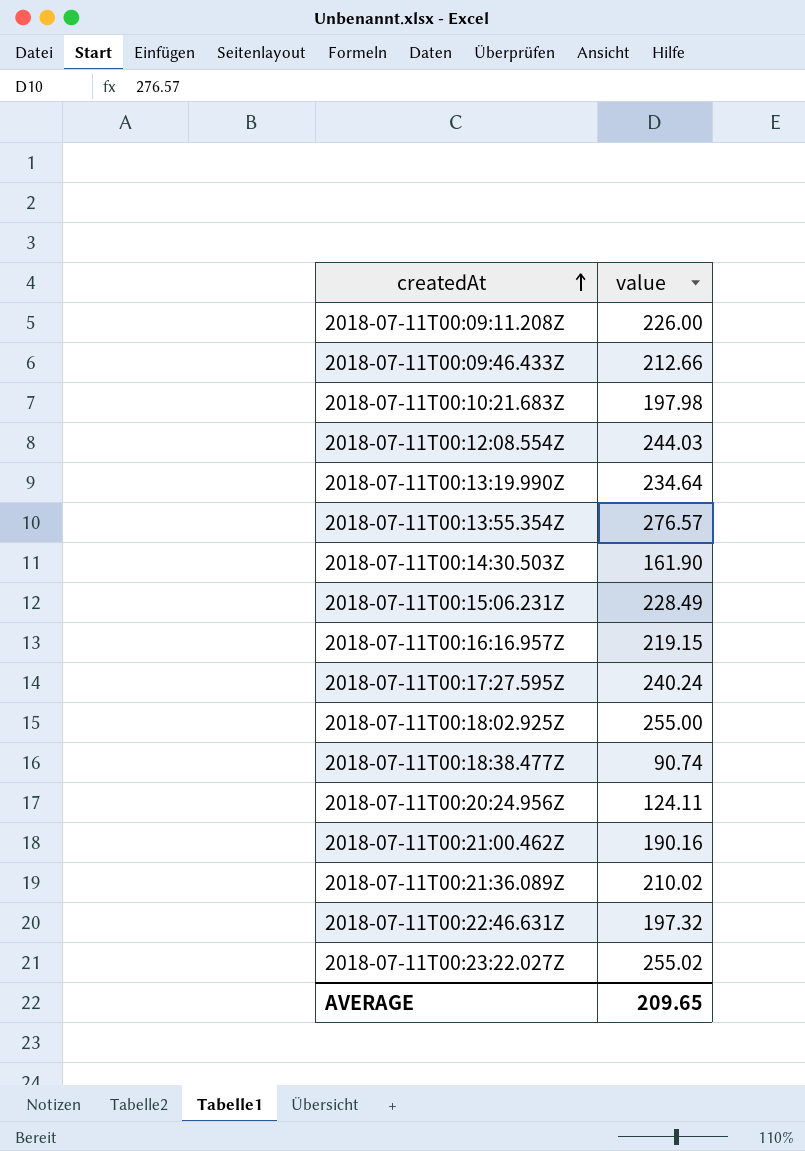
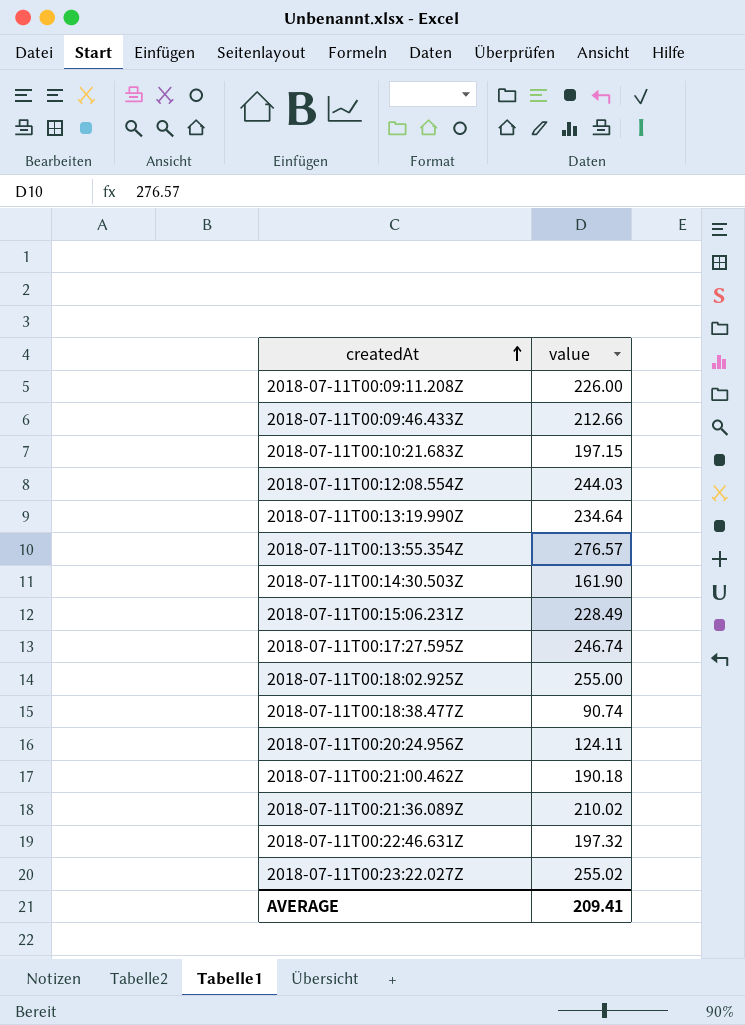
row 2018-07-11T00:16:16.957Z: 219.15 -> none
2018-07-11T00:10:21.683Z | value: 197.98 -> 197.15
2018-07-11T00:17:27.595Z | value: 240.24 -> 246.74
2018-07-11T00:21:00.462Z | value: 190.16 -> 190.18
AVERAGE | value: 209.65 -> 209.41

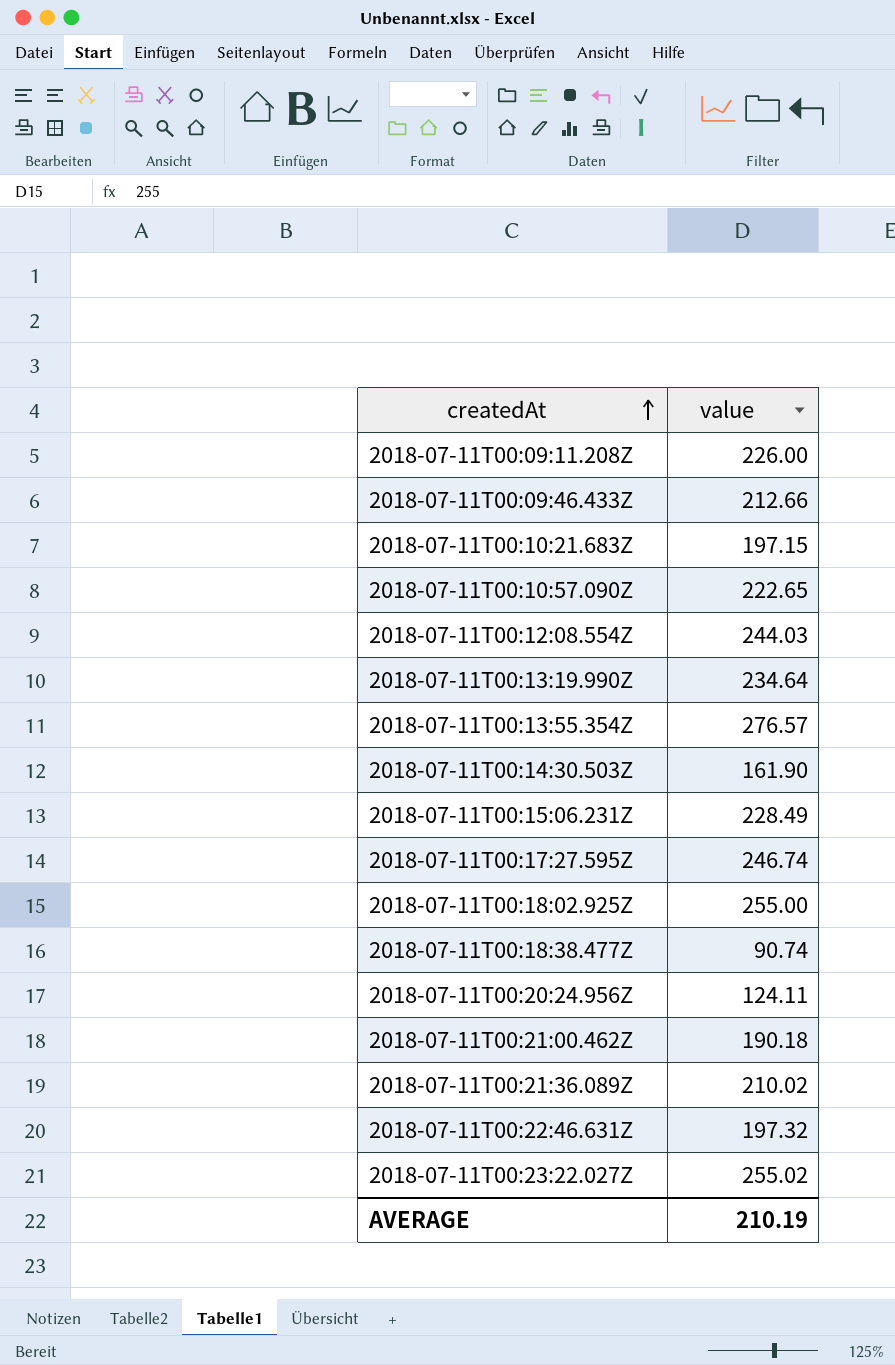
row 2018-07-11T00:10:57.090Z: none -> 222.65
AVERAGE | value: 209.41 -> 210.19

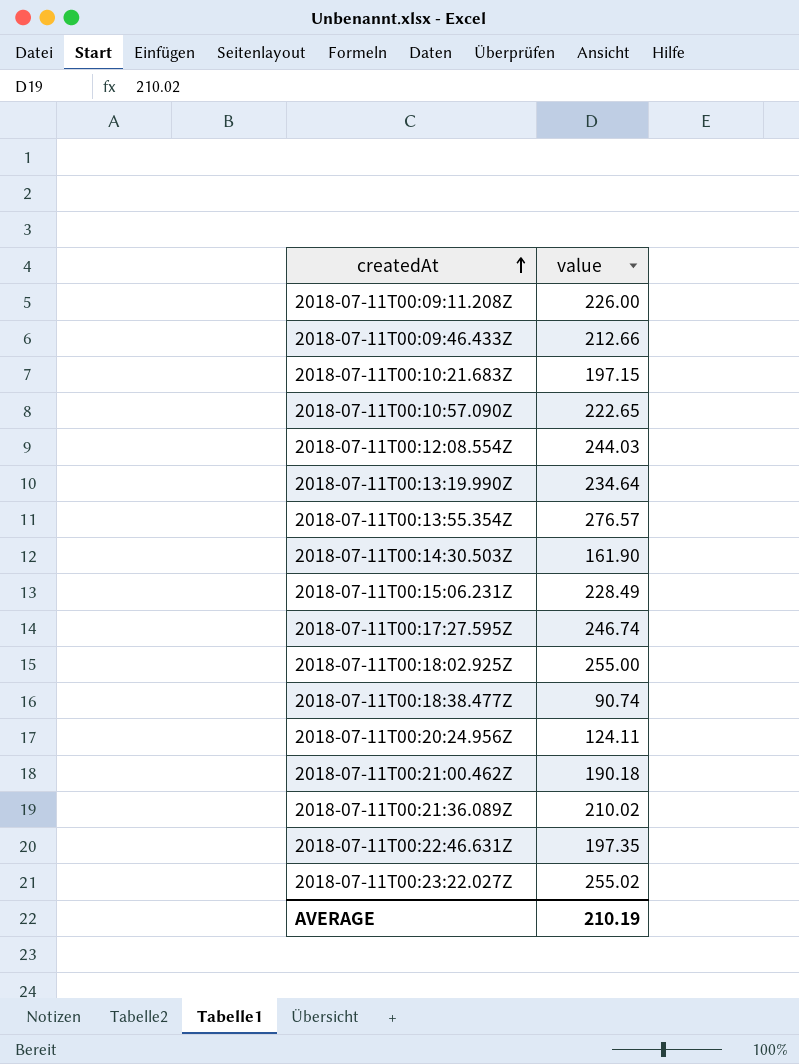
2018-07-11T00:22:46.631Z | value: 197.32 -> 197.35

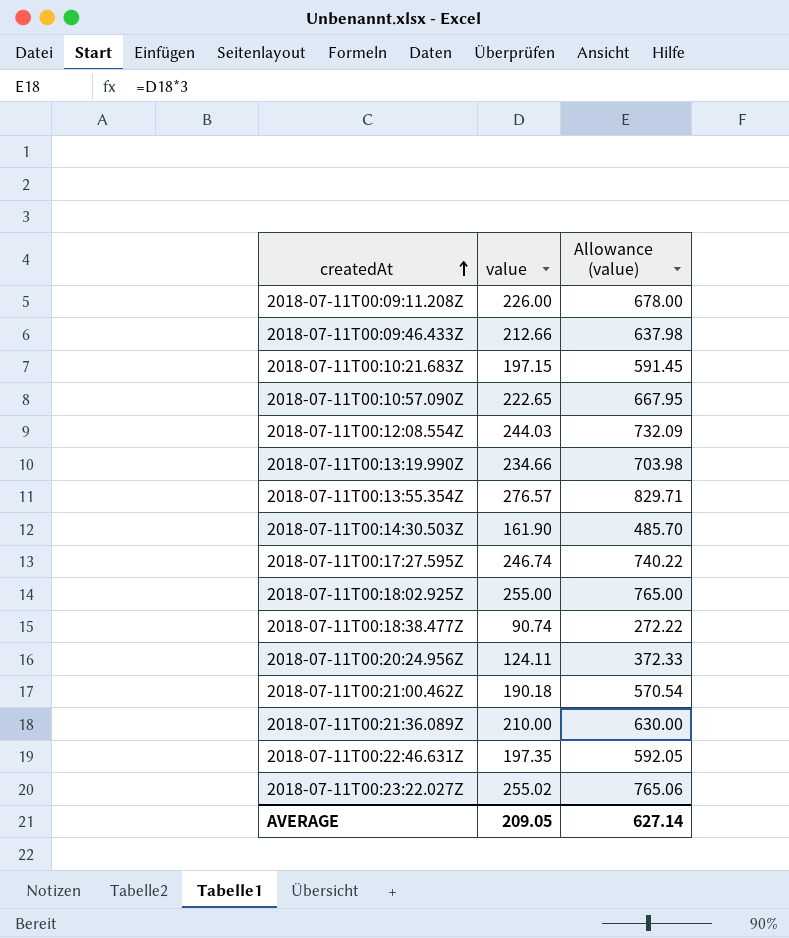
column Allowance (value) | formula: none -> [value] * 3
row 2018-07-11T00:15:06.231Z: 228.49 -> none
2018-07-11T00:13:19.990Z | value: 234.64 -> 234.66
2018-07-11T00:21:36.089Z | value: 210.02 -> 210.00
AVERAGE | value: 210.19 -> 209.05

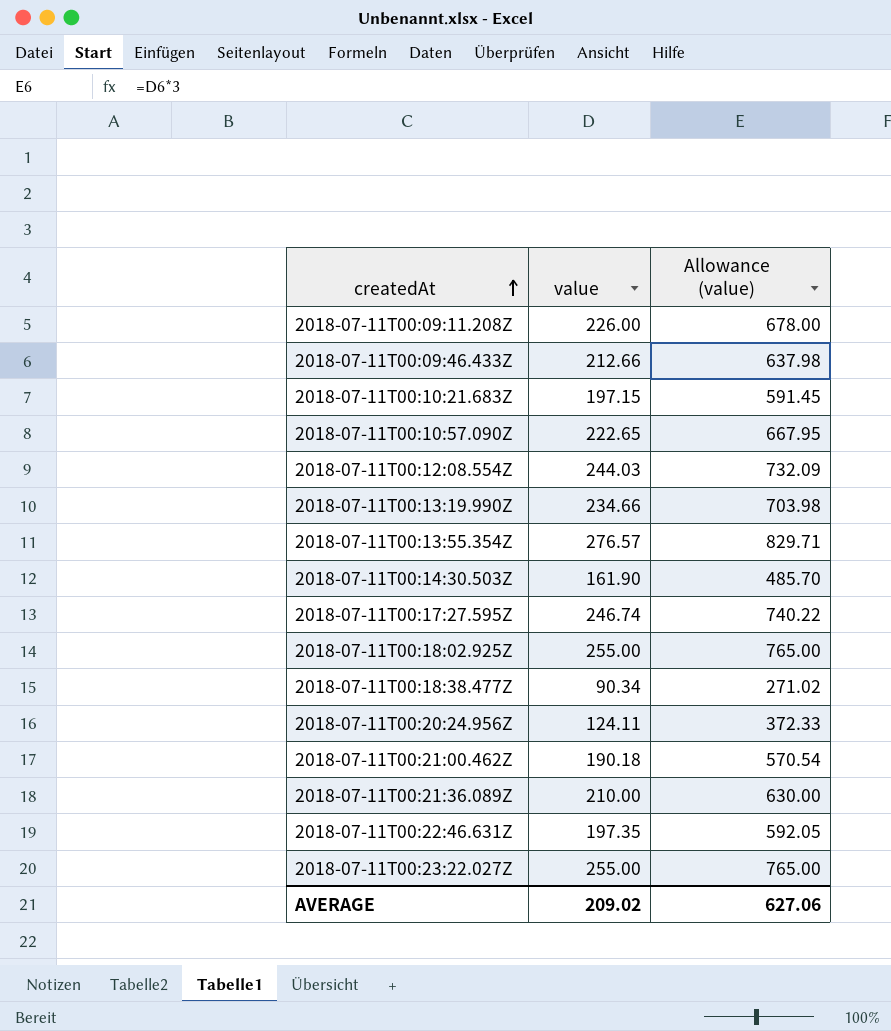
2018-07-11T00:18:38.477Z | value: 90.74 -> 90.34
2018-07-11T00:18:38.477Z | Allowance (value): 272.22 -> 271.02
2018-07-11T00:23:22.027Z | value: 255.02 -> 255.00
2018-07-11T00:23:22.027Z | Allowance (value): 765.06 -> 765.00
AVERAGE | value: 209.05 -> 209.02
AVERAGE | Allowance (value): 627.14 -> 627.06

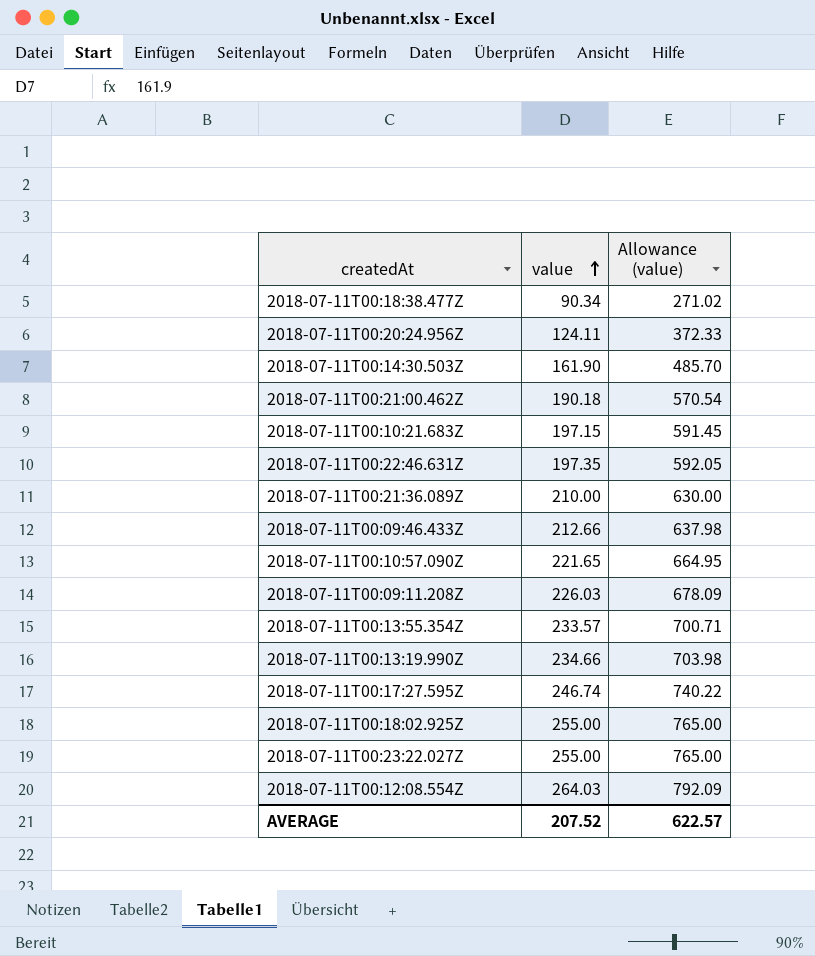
row order: createdAt ascending -> value ascending
2018-07-11T00:10:57.090Z | value: 222.65 -> 221.65
2018-07-11T00:10:57.090Z | Allowance (value): 667.95 -> 664.95
2018-07-11T00:09:11.208Z | value: 226.00 -> 226.03
2018-07-11T00:09:11.208Z | Allowance (value): 678.00 -> 678.09
2018-07-11T00:13:55.354Z | value: 276.57 -> 233.57
2018-07-11T00:13:55.354Z | Allowance (value): 829.71 -> 700.71
2018-07-11T00:12:08.554Z | value: 244.03 -> 264.03
2018-07-11T00:12:08.554Z | Allowance (value): 732.09 -> 792.09
AVERAGE | value: 209.02 -> 207.52
AVERAGE | Allowance (value): 627.06 -> 622.57

